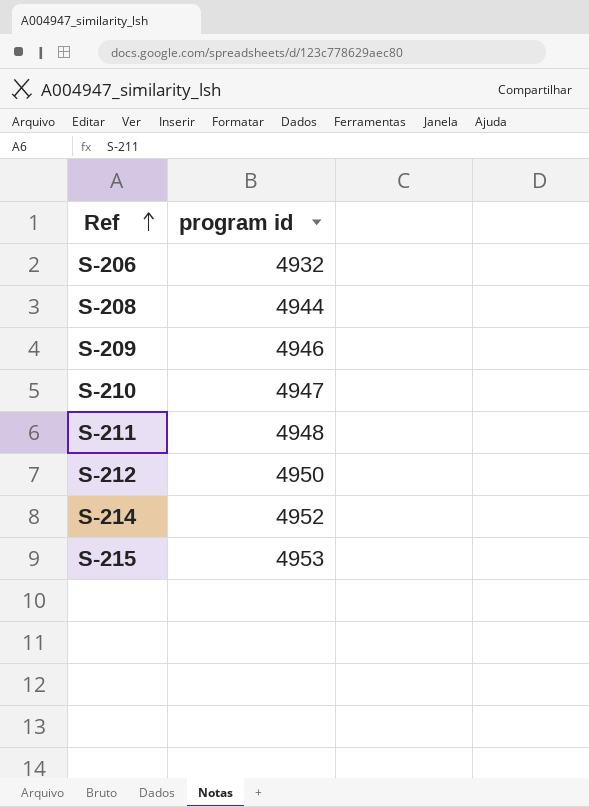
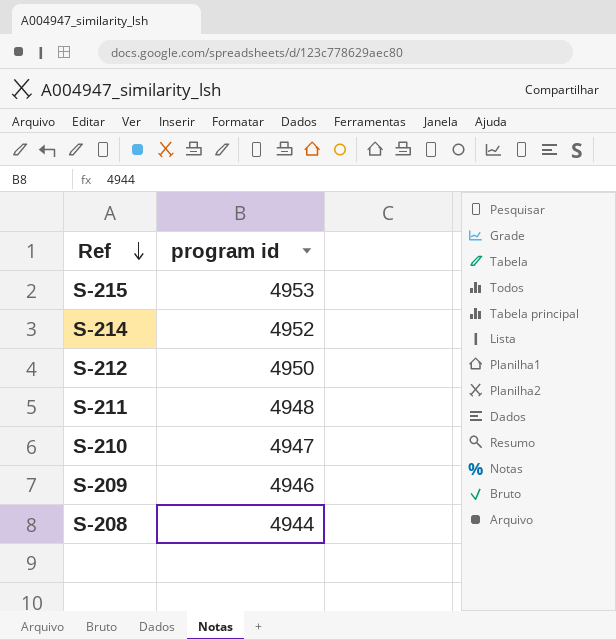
row order: Ref ascending -> Ref descending
row S-206: 4932 -> none

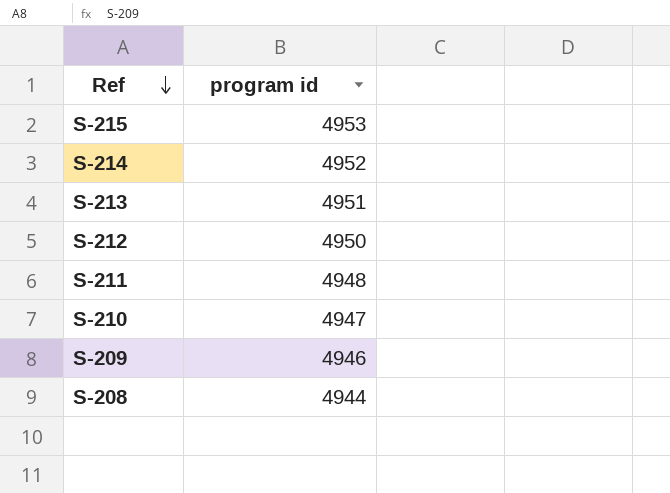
row S-213: none -> 4951

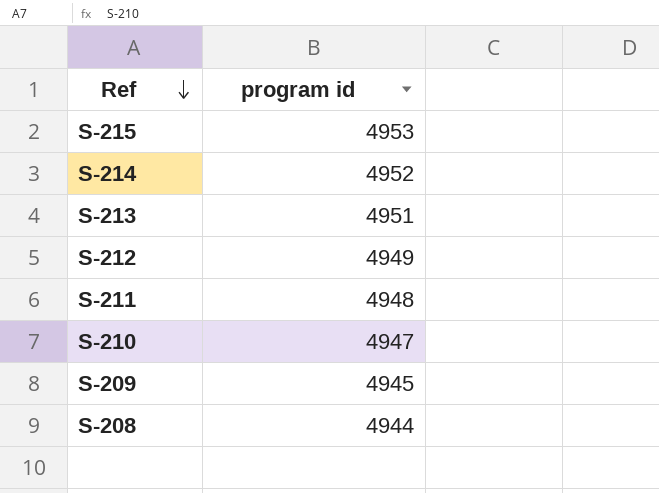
S-212 | program id: 4950 -> 4949
S-209 | program id: 4946 -> 4945

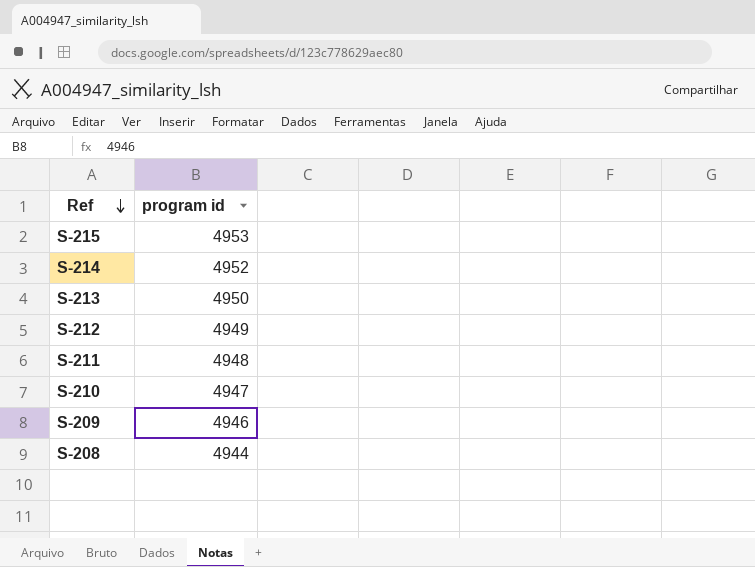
S-213 | program id: 4951 -> 4950
S-209 | program id: 4945 -> 4946

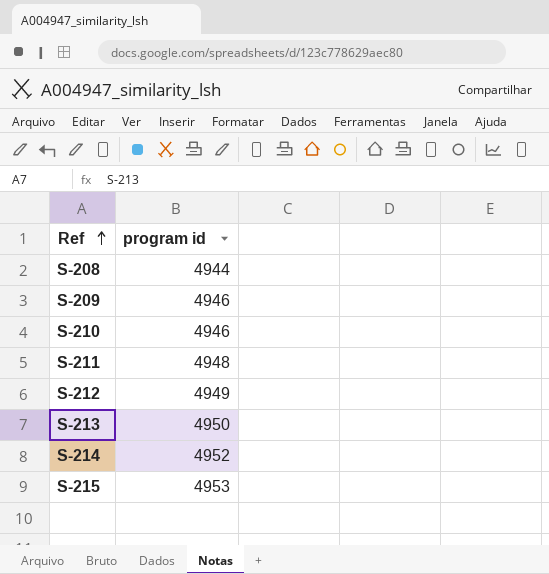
row order: Ref descending -> Ref ascending
S-210 | program id: 4947 -> 4946

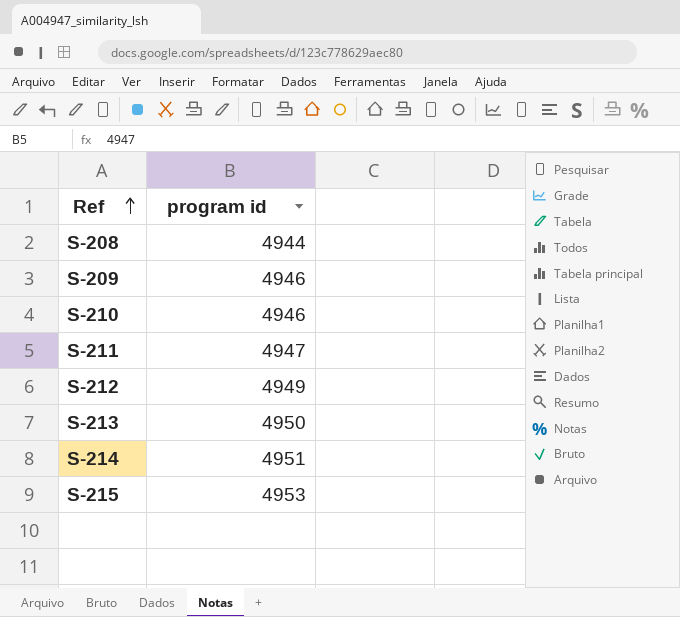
S-211 | program id: 4948 -> 4947
S-214 | program id: 4952 -> 4951

